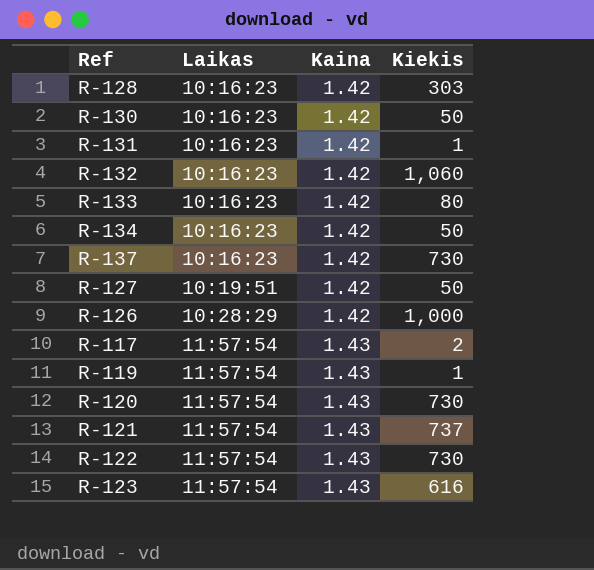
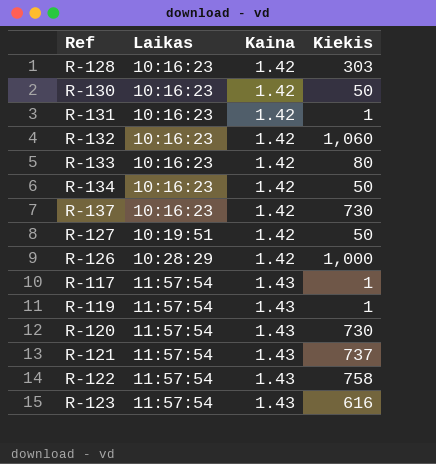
R-117 | Kiekis: 2 -> 1
R-122 | Kiekis: 730 -> 758

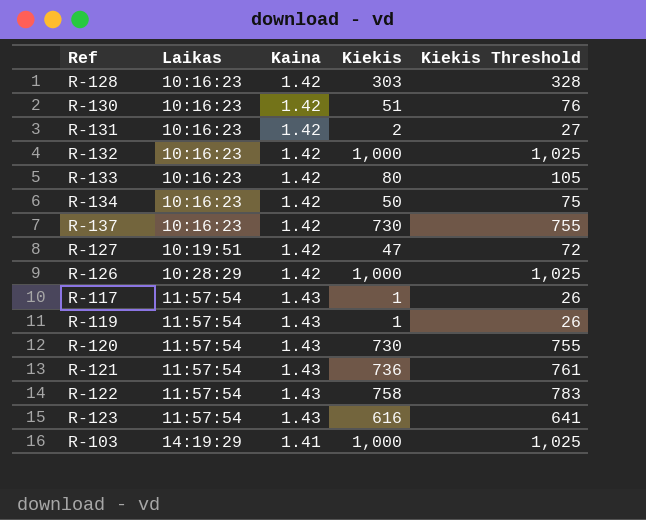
column Kiekis Threshold | formula: none -> [Kiekis] + 25
R-130 | Kiekis: 50 -> 51
R-131 | Kiekis: 1 -> 2
R-132 | Kiekis: 1,060 -> 1,000
R-127 | Kiekis: 50 -> 47
R-121 | Kiekis: 737 -> 736
row R-103: none -> 14:19:29 | 1.41 | 1,000 | 1,025

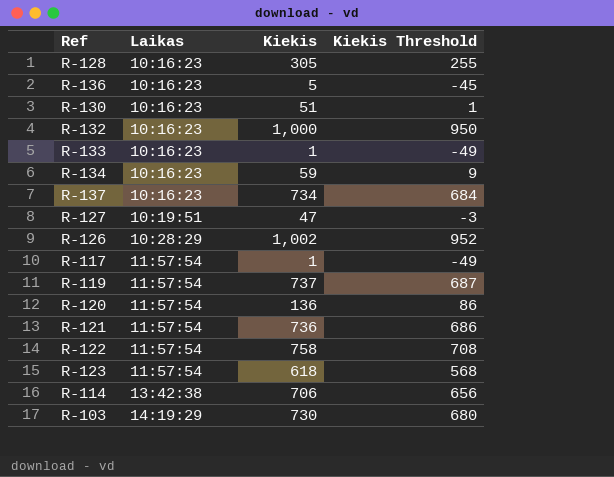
column Kaina | position: 3 -> none
column Kiekis Threshold | formula: [Kiekis] + 25 -> [Kiekis] - 50
row R-131: 10:16:23 | 1.42 | 2 | 27 -> none
R-128 | Kiekis: 303 -> 305
row R-136: none -> 10:16:23 | 5 | -45
R-133 | Kiekis: 80 -> 1
R-134 | Kiekis: 50 -> 59
R-137 | Kiekis: 730 -> 734
R-126 | Kiekis: 1,000 -> 1,002
R-119 | Kiekis: 1 -> 737
R-120 | Kiekis: 730 -> 136
R-123 | Kiekis: 616 -> 618
row R-114: none -> 13:42:38 | 706 | 656
R-103 | Kiekis: 1,000 -> 730

